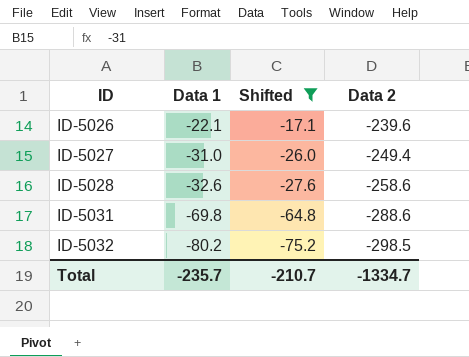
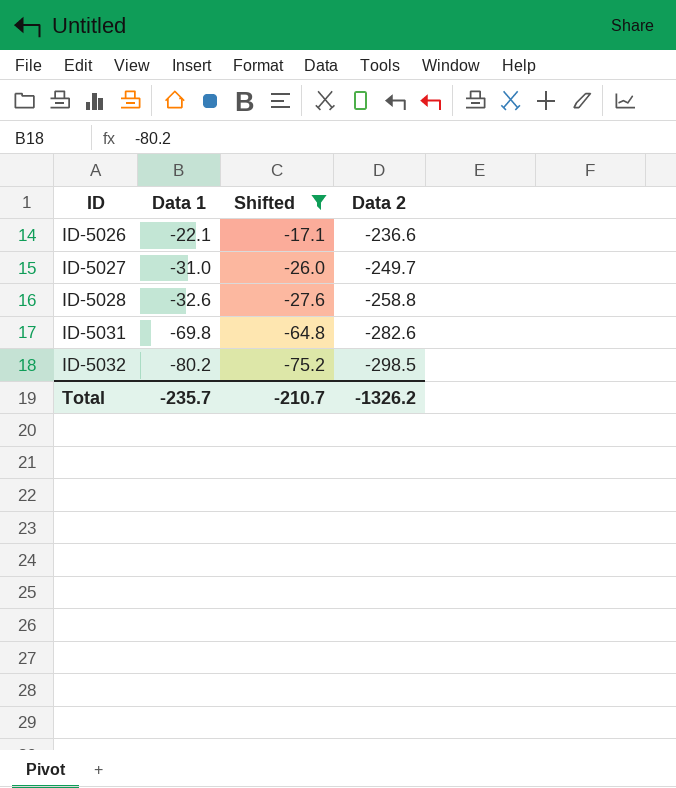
ID-5026 | Data 2: -239.6 -> -236.6
ID-5027 | Data 2: -249.4 -> -249.7
ID-5028 | Data 2: -258.6 -> -258.8
ID-5031 | Data 2: -288.6 -> -282.6
Total | Data 2: -1334.7 -> -1326.2

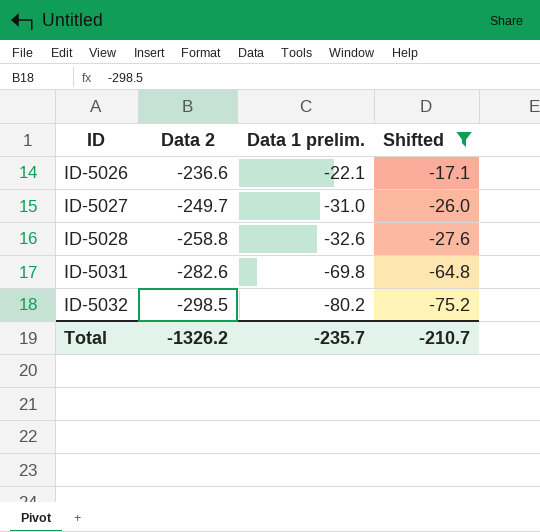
column Data 2 | position: 4 -> 2
column name: Data 1 -> Data 1 prelim.

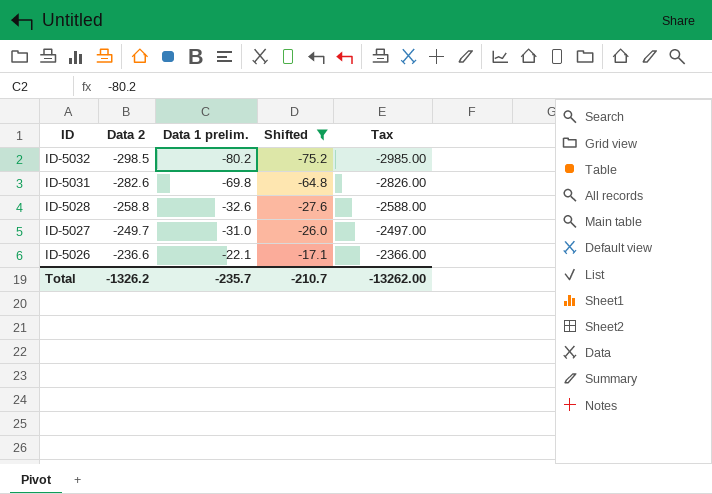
row order: ID ascending -> ID descending
column Tax | formula: none -> [Data 2] * 10

